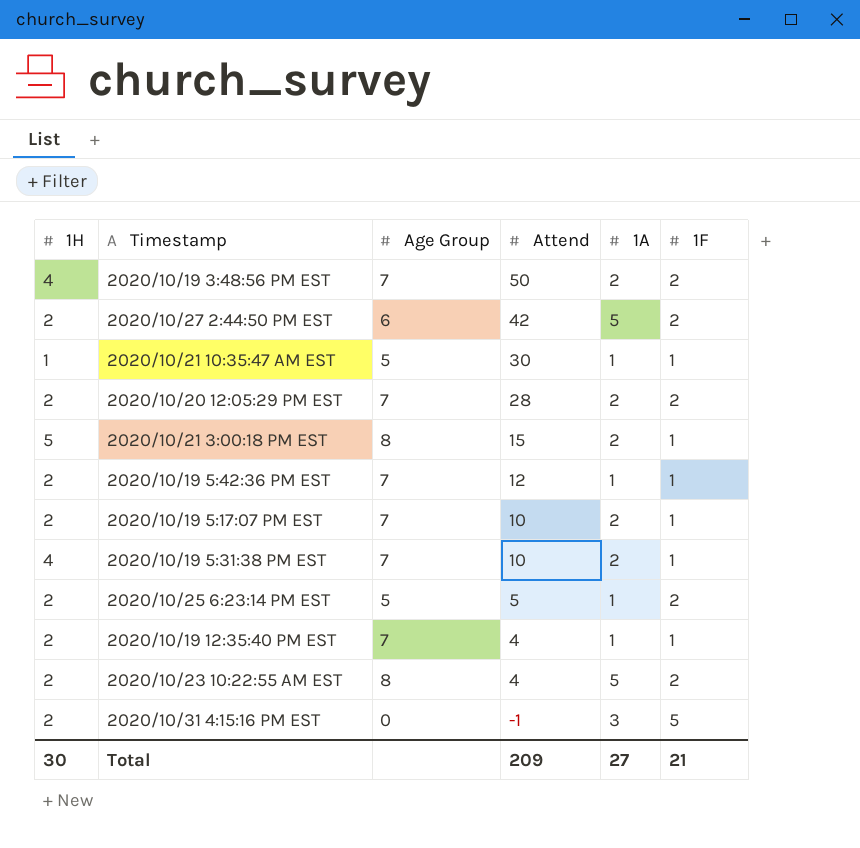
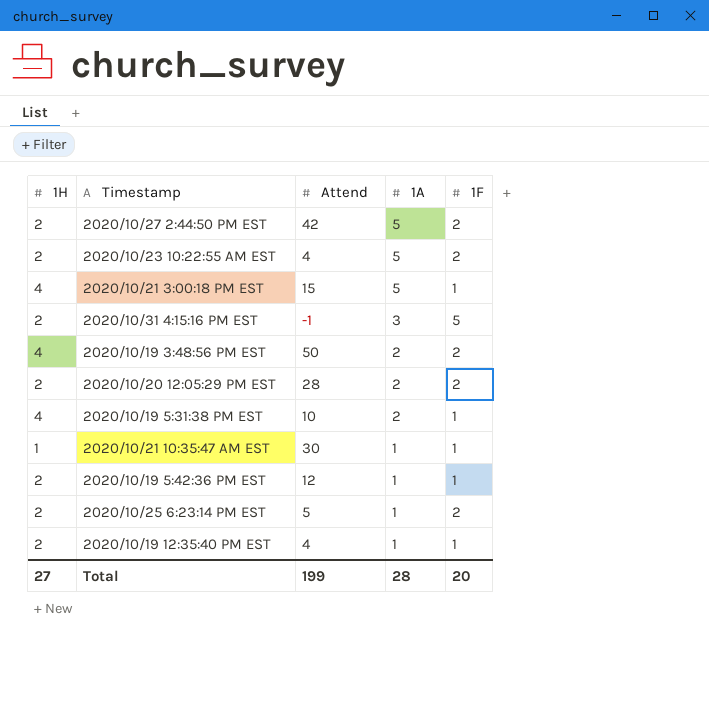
row order: Attend descending -> 1A descending
column Age Group | position: 3 -> none
row 2020/10/19 5:17:07 PM EST: 2 | 7 | 10 | 2 | 1 -> none
2020/10/21 3:00:18 PM EST | 1H: 5 -> 4
2020/10/21 3:00:18 PM EST | 1A: 2 -> 5
Total | 1H: 30 -> 27
Total | Attend: 209 -> 199
Total | 1A: 27 -> 28
Total | 1F: 21 -> 20

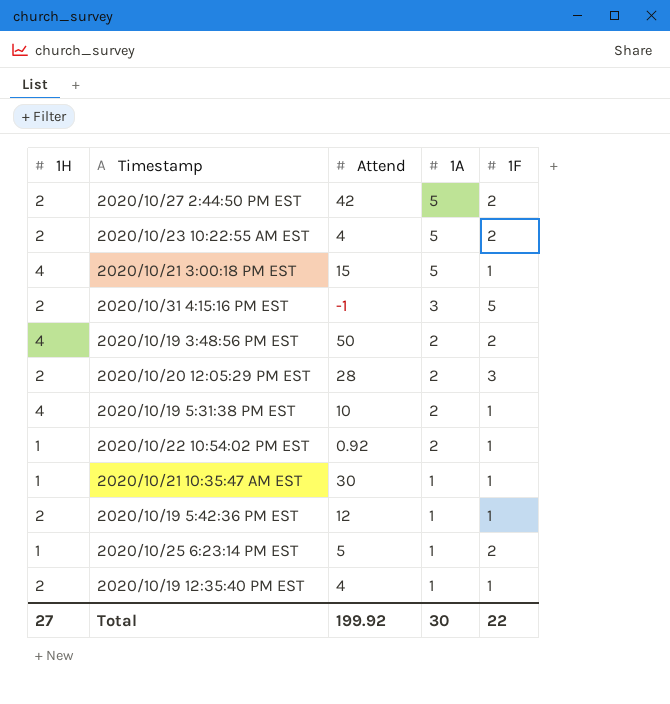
2020/10/20 12:05:29 PM EST | 1F: 2 -> 3
row 2020/10/22 10:54:02 PM EST: none -> 1 | 0.92 | 2 | 1
2020/10/25 6:23:14 PM EST | 1H: 2 -> 1
Total | Attend: 199 -> 199.92
Total | 1A: 28 -> 30
Total | 1F: 20 -> 22

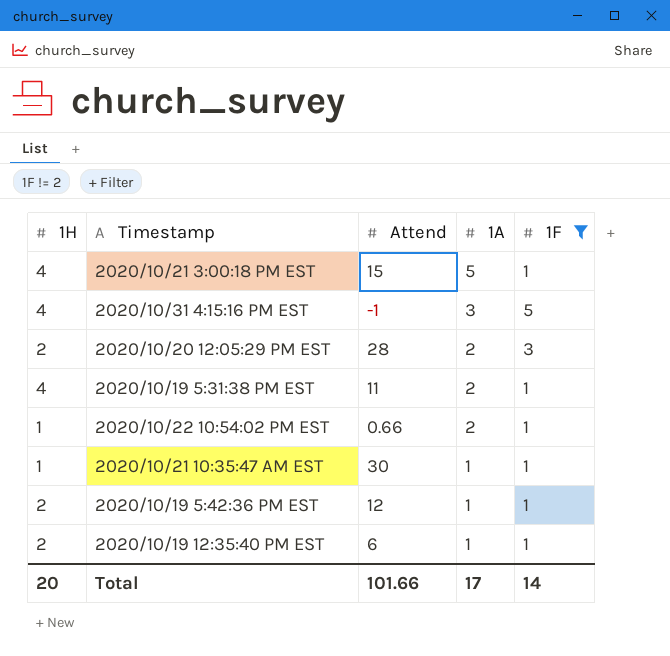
filter: none -> 1F != 2
2020/10/31 4:15:16 PM EST | 1H: 2 -> 4
2020/10/19 5:31:38 PM EST | Attend: 10 -> 11
2020/10/22 10:54:02 PM EST | Attend: 0.92 -> 0.66
2020/10/19 12:35:40 PM EST | Attend: 4 -> 6
Total | 1H: 27 -> 20
Total | Attend: 199.92 -> 101.66
Total | 1A: 30 -> 17
Total | 1F: 22 -> 14

